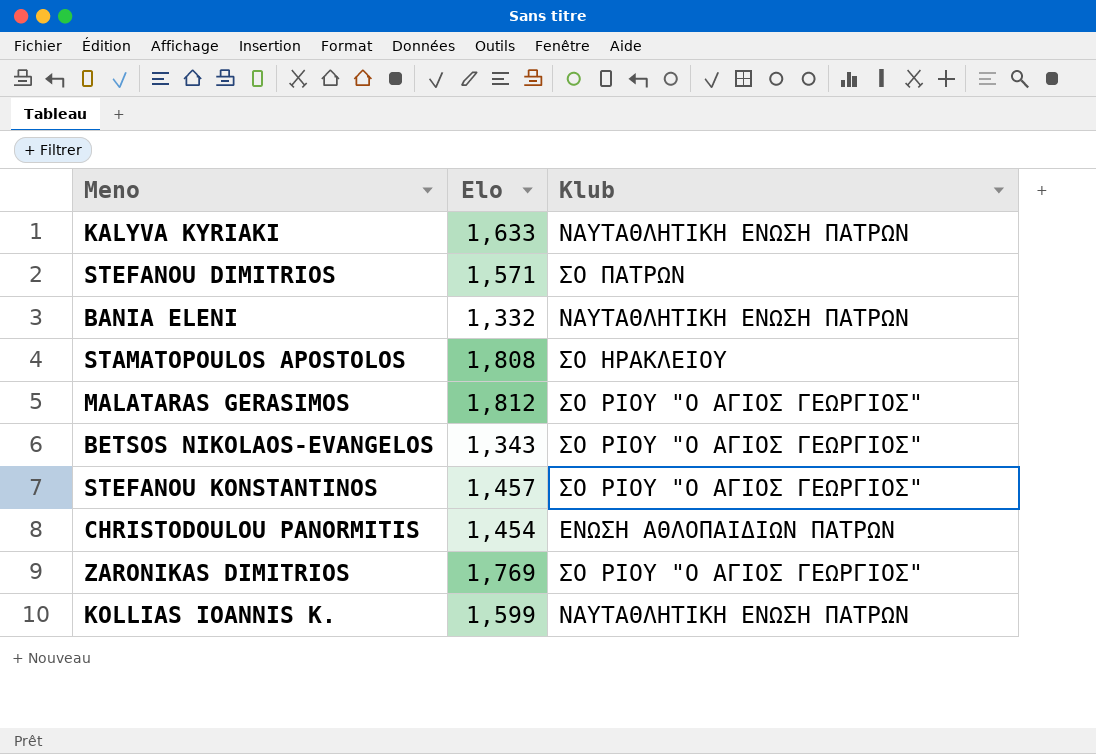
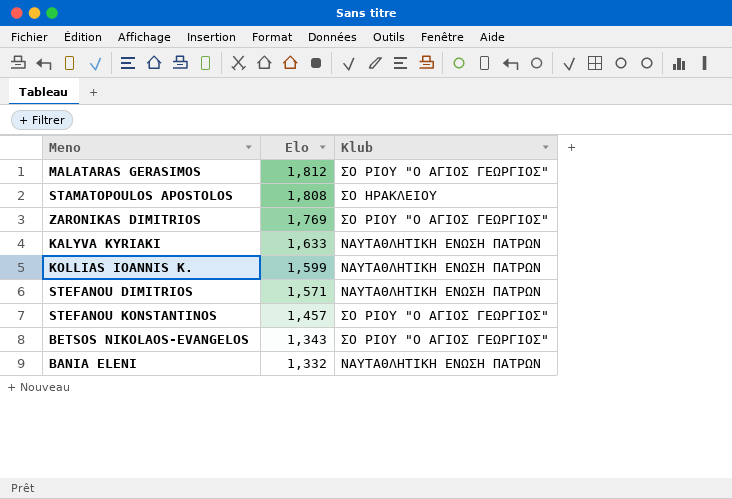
row order: none -> Elo descending
row CHRISTODOULOU PANORMITIS: 1,454 | ΕΝΩΣΗ ΑΘΛΟΠΑΙΔΙΩΝ ΠΑΤΡΩΝ -> none
STEFANOU DIMITRIOS | Klub: ΣΟ ΠΑΤΡΩΝ -> ΝΑΥΤΑΘΛΗΤΙΚΗ ΕΝΩΣΗ ΠΑΤΡΩΝ

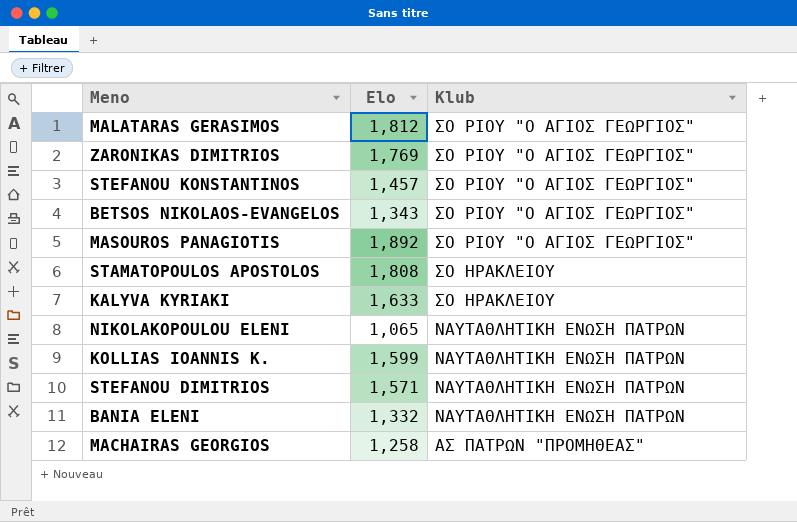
row order: Elo descending -> Klub descending
row MASOUROS PANAGIOTIS: none -> 1,892 | ΣΟ ΡΙΟΥ "Ο ΑΓΙΟΣ ΓΕΩΡΓΙΟΣ"
KALYVA KYRIAKI | Klub: ΝΑΥΤΑΘΛΗΤΙΚΗ ΕΝΩΣΗ ΠΑΤΡΩΝ -> ΣΟ ΗΡΑΚΛΕΙΟΥ
row NIKOLAKOPOULOU ELENI: none -> 1,065 | ΝΑΥΤΑΘΛΗΤΙΚΗ ΕΝΩΣΗ ΠΑΤΡΩΝ
row MACHAIRAS GEORGIOS: none -> 1,258 | ΑΣ ΠΑΤΡΩΝ "ΠΡΟΜΗΘΕΑΣ"

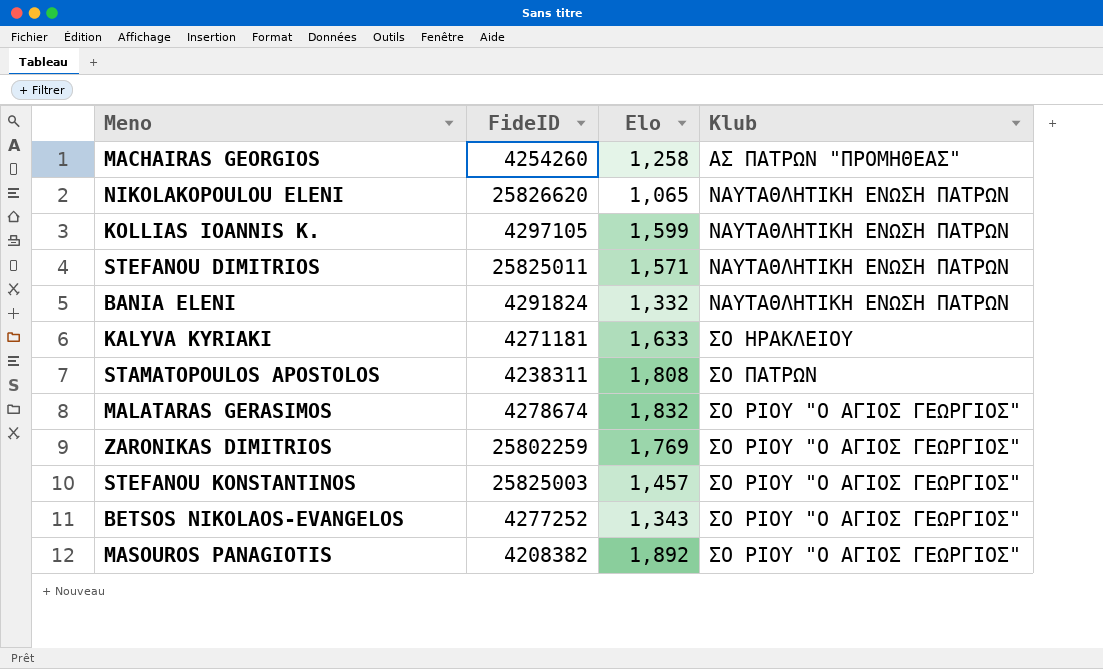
row order: Klub descending -> Klub ascending
column FideID | position: none -> 2
STAMATOPOULOS APOSTOLOS | Klub: ΣΟ ΗΡΑΚΛΕΙΟΥ -> ΣΟ ΠΑΤΡΩΝ
MALATARAS GERASIMOS | Elo: 1,812 -> 1,832

